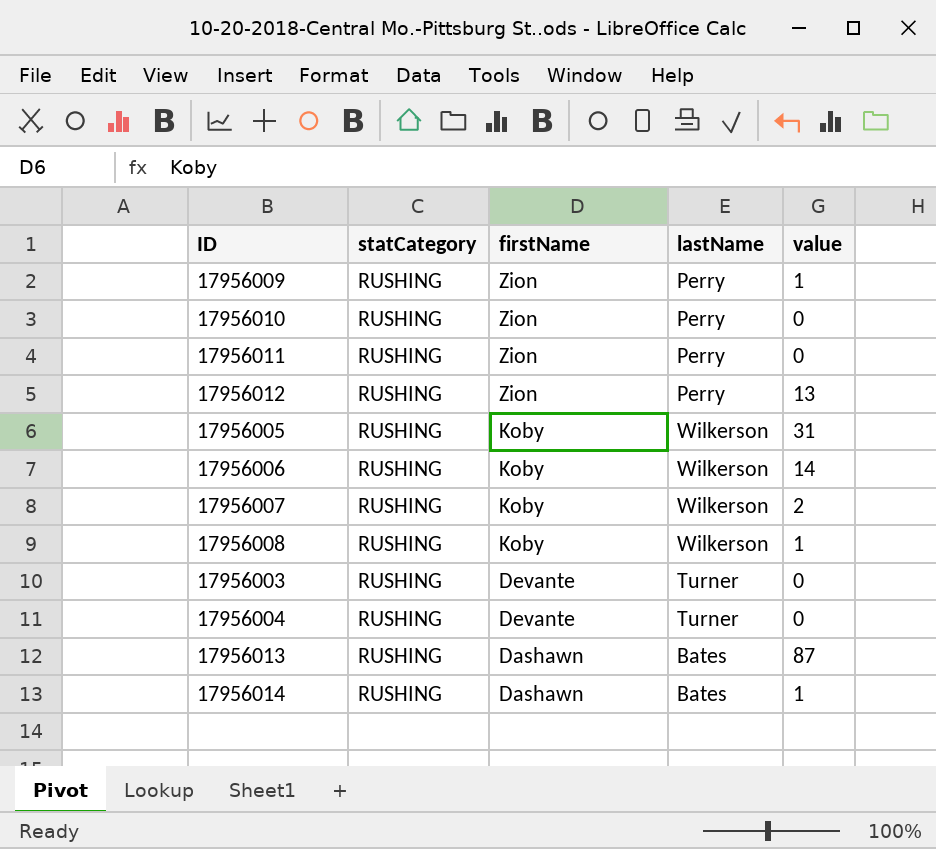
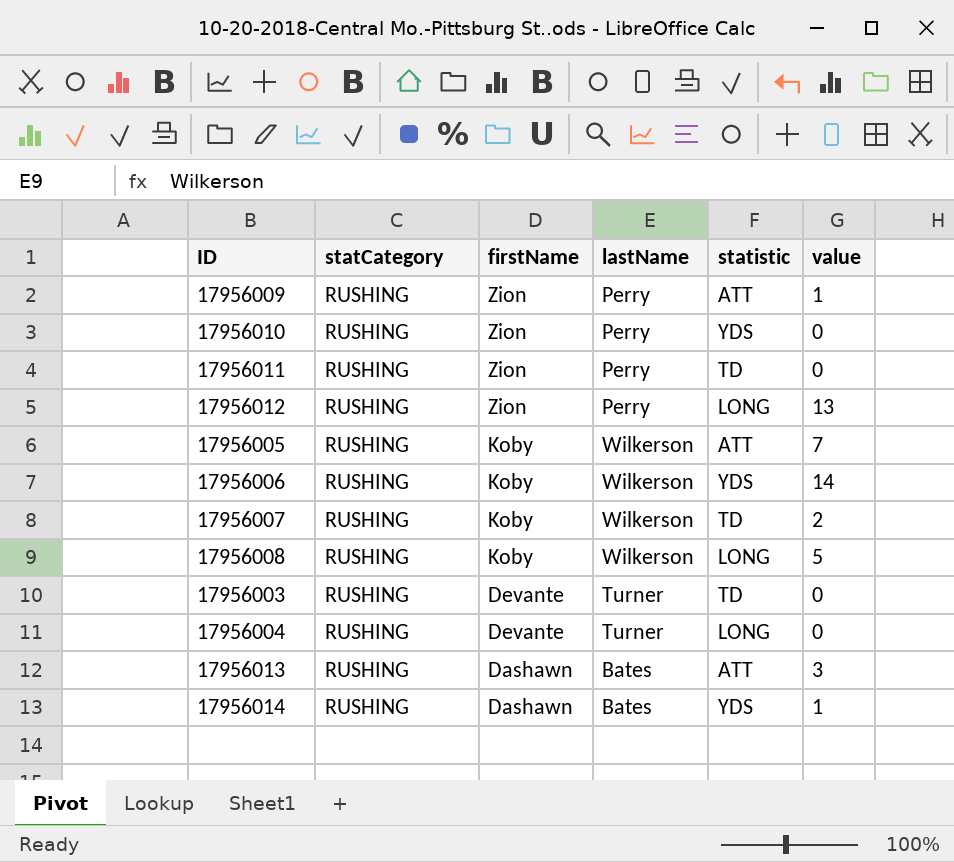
column statistic | position: none -> 5
17956005 | value: 31 -> 7
17956008 | value: 1 -> 5
17956013 | value: 87 -> 3

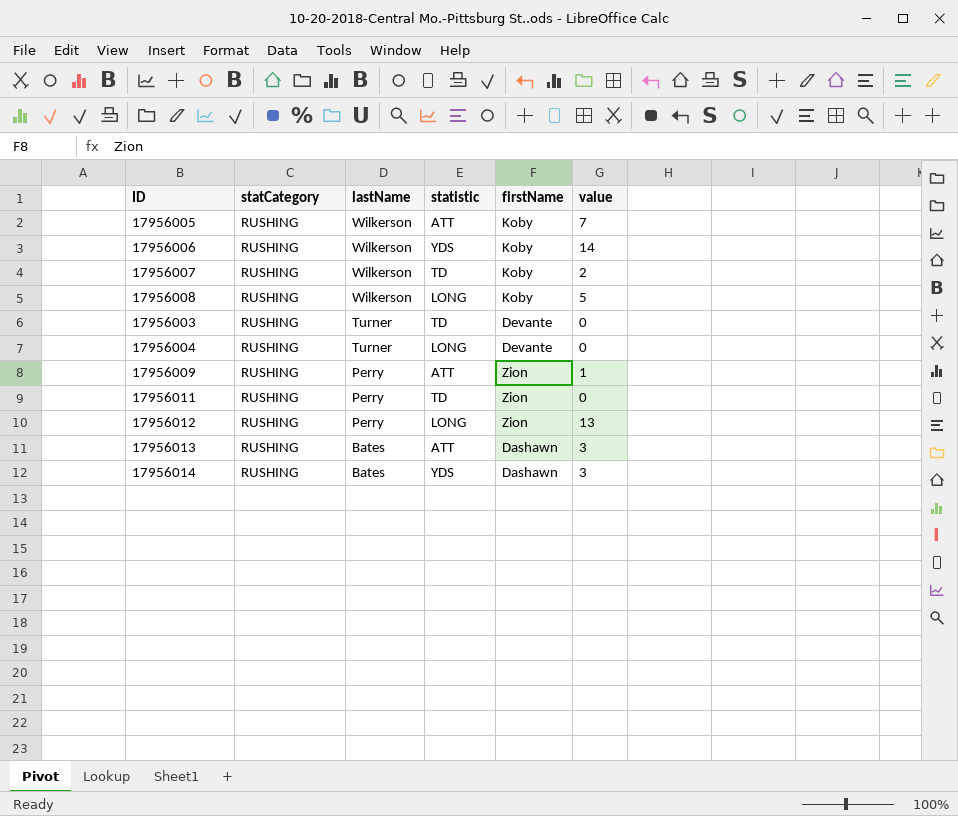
row order: firstName descending -> lastName descending
column firstName | position: 3 -> 5
row 17956010: RUSHING | Zion | Perry | YDS | 0 -> none
17956014 | value: 1 -> 3

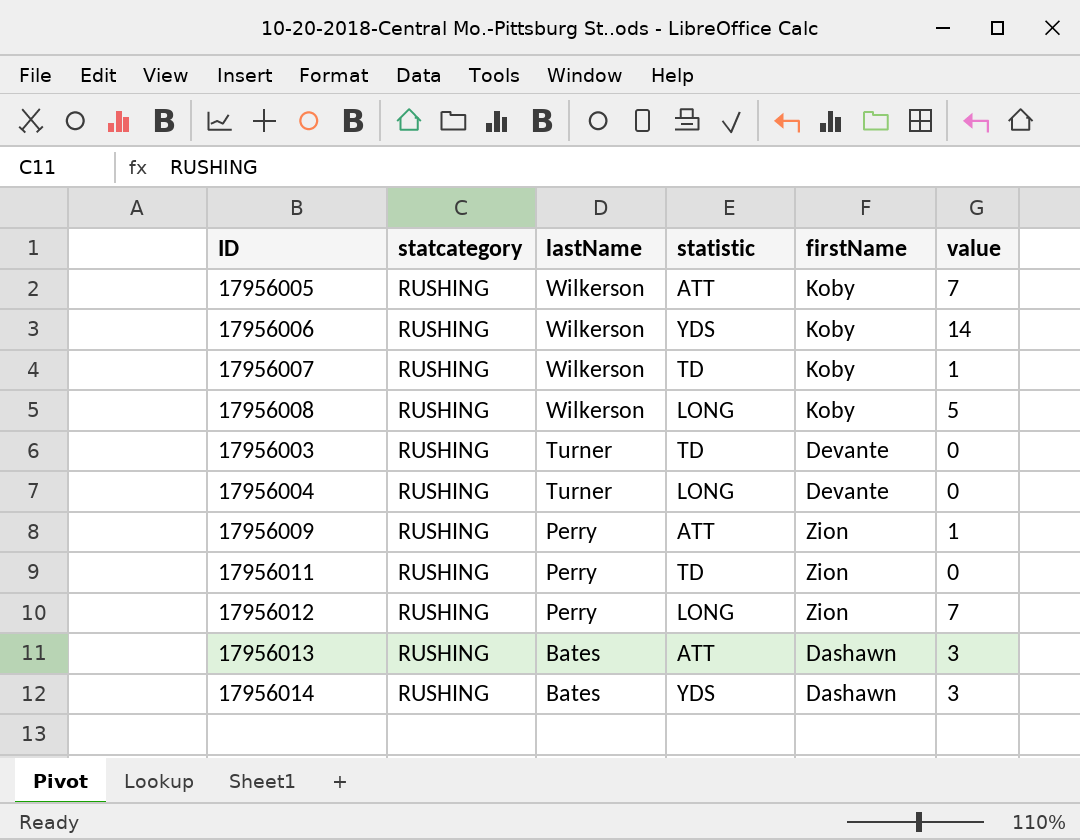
column name: statCategory -> statcategory
17956007 | value: 2 -> 1
17956012 | value: 13 -> 7

